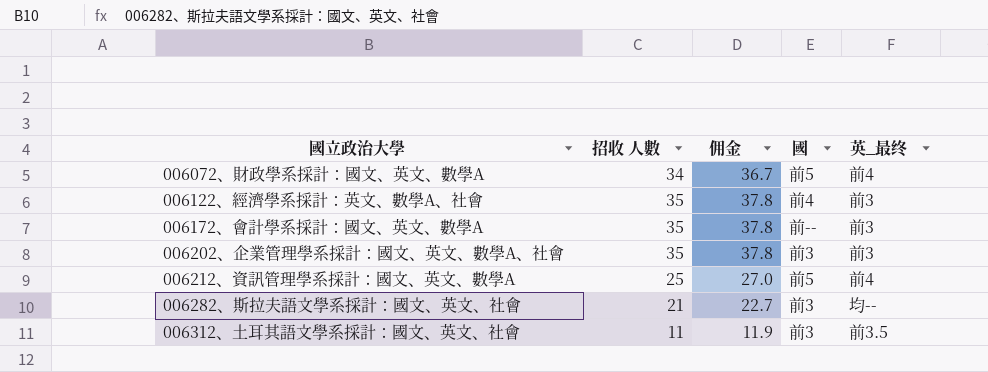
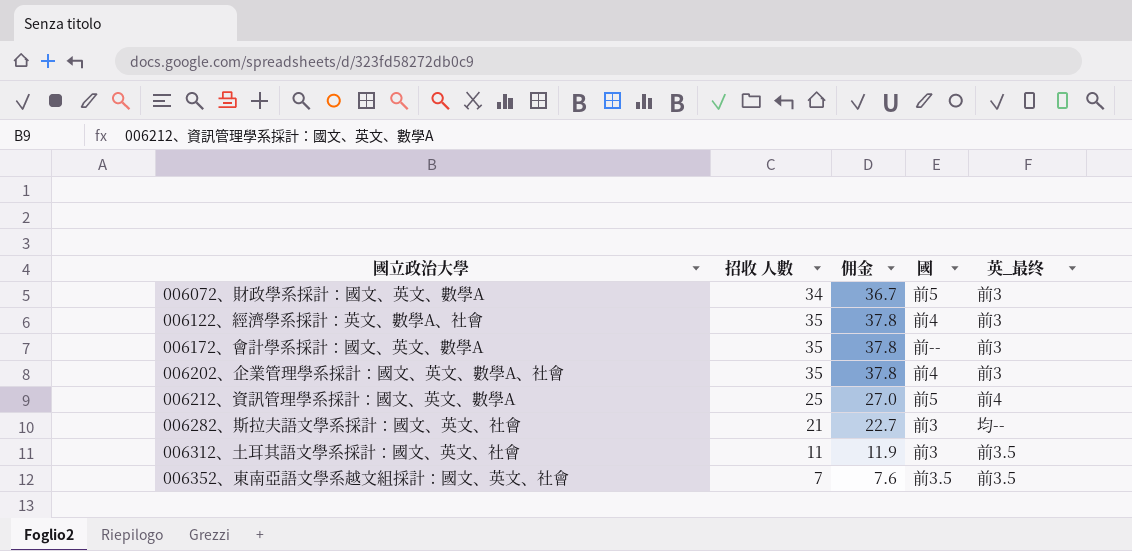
006072、財政學系採計：國文、英文、數學A | 英_最终: 前4 -> 前3
006202、企業管理學系採計：國文、英文、數學A、社會 | 國: 前3 -> 前4
row 006352、東南亞語文學系越文組採計：國文、英文、社會: none -> 7 | 7.6 | 前3.5 | 前3.5

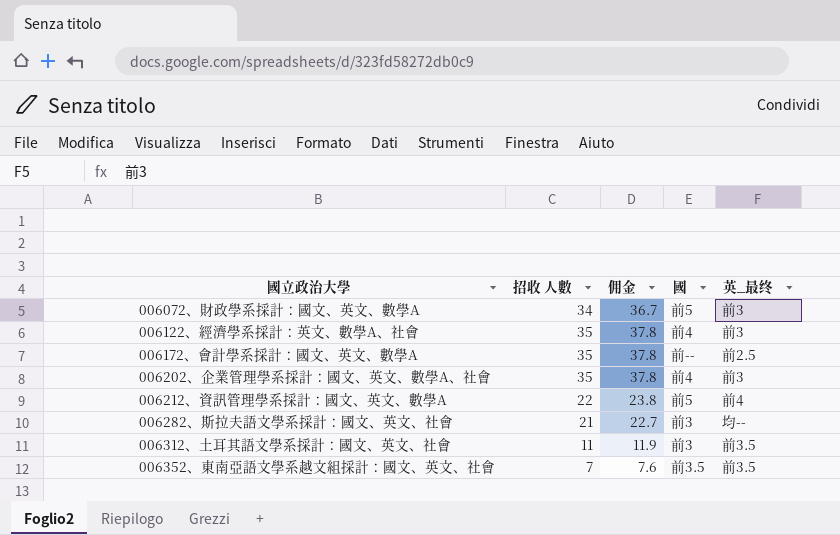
006172、會計學系採計：國文、英文、數學A | 英_最终: 前3 -> 前2.5
006212、資訊管理學系採計：國文、英文、數學A | 招收 人數: 25 -> 22
006212、資訊管理學系採計：國文、英文、數學A | 佣金: 27.0 -> 23.8

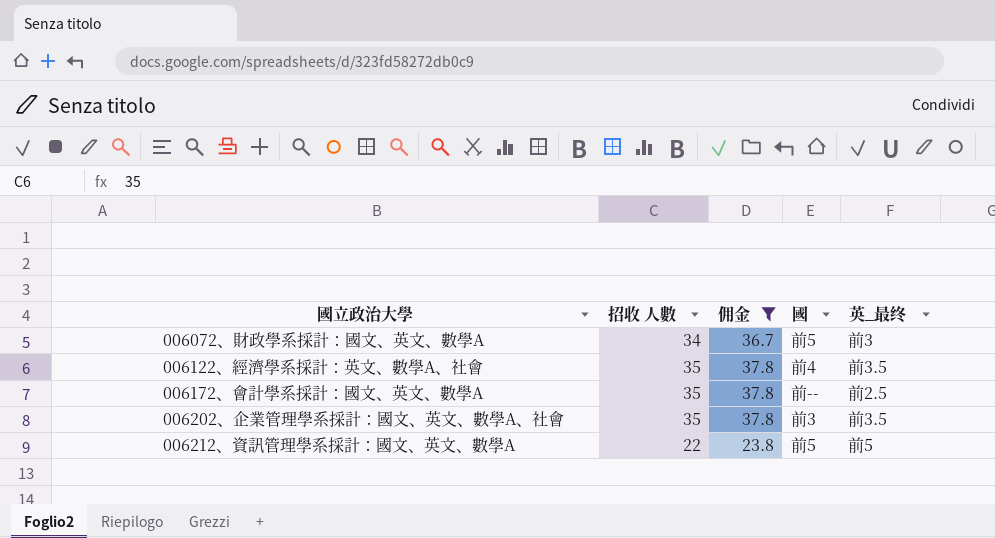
filter: none -> 佣金 >= 23.8
006122、經濟學系採計：英文、數學A、社會 | 英_最终: 前3 -> 前3.5
006202、企業管理學系採計：國文、英文、數學A、社會 | 國: 前4 -> 前3
006202、企業管理學系採計：國文、英文、數學A、社會 | 英_最终: 前3 -> 前3.5
006212、資訊管理學系採計：國文、英文、數學A | 英_最终: 前4 -> 前5

